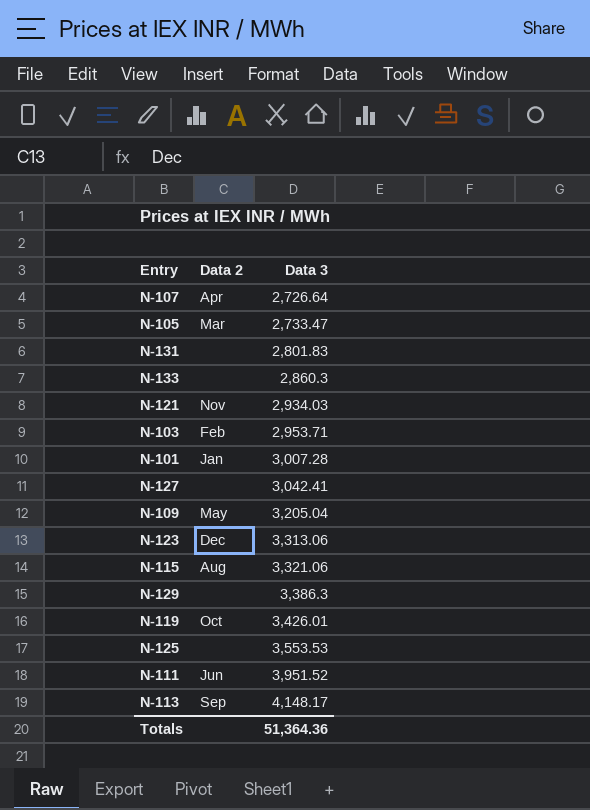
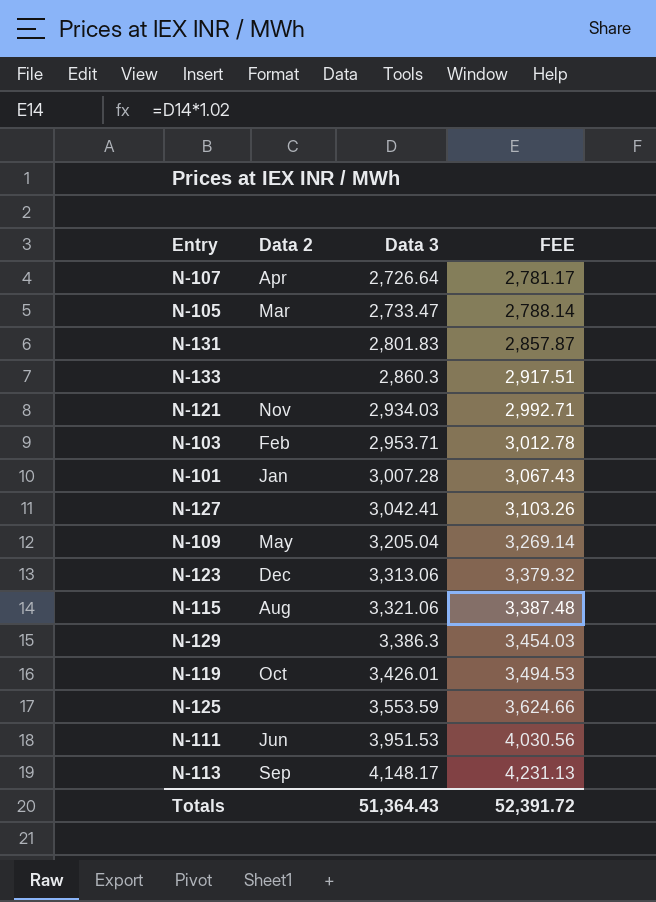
column FEE | formula: none -> [Data 3] * 1.02
N-125 | Data 3: 3,553.53 -> 3,553.59
N-111 | Data 3: 3,951.52 -> 3,951.53
Totals | Data 3: 51,364.36 -> 51,364.43

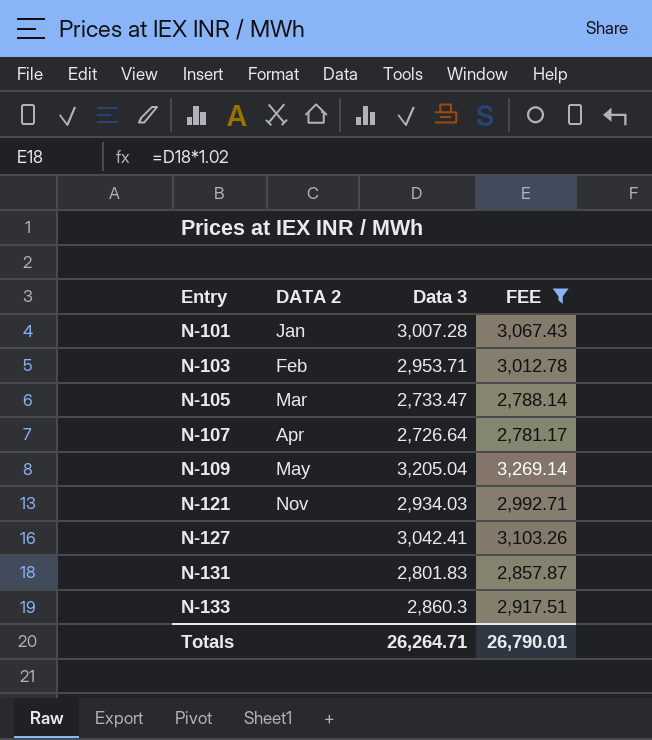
filter: none -> FEE <= 3,269.14
row order: Data 3 ascending -> Entry ascending
column name: Data 2 -> DATA 2
Totals | Data 3: 51,364.43 -> 26,264.71
Totals | FEE: 52,391.72 -> 26,790.01

